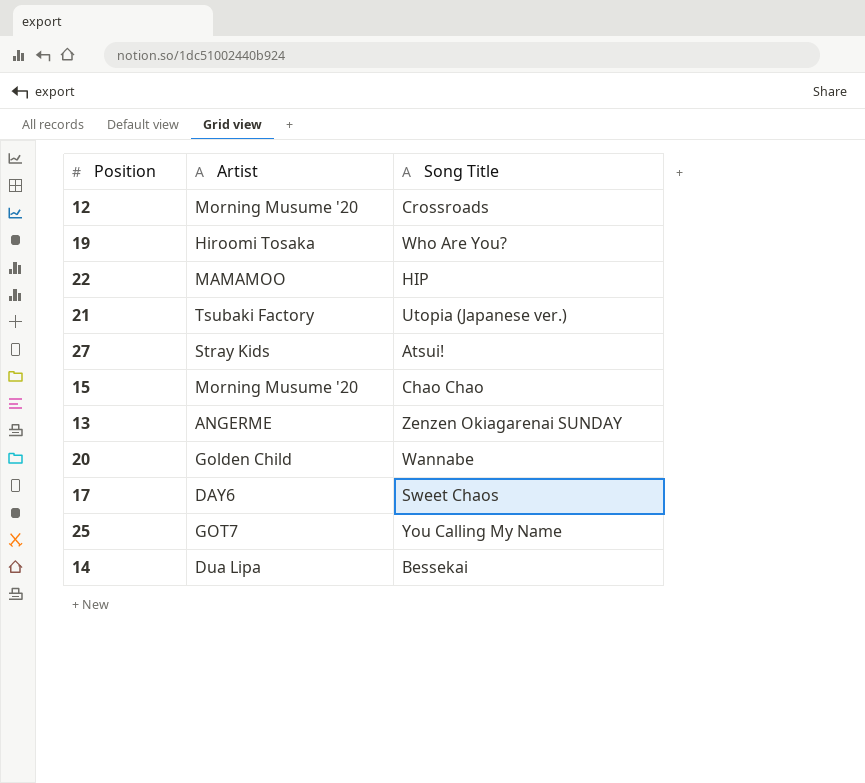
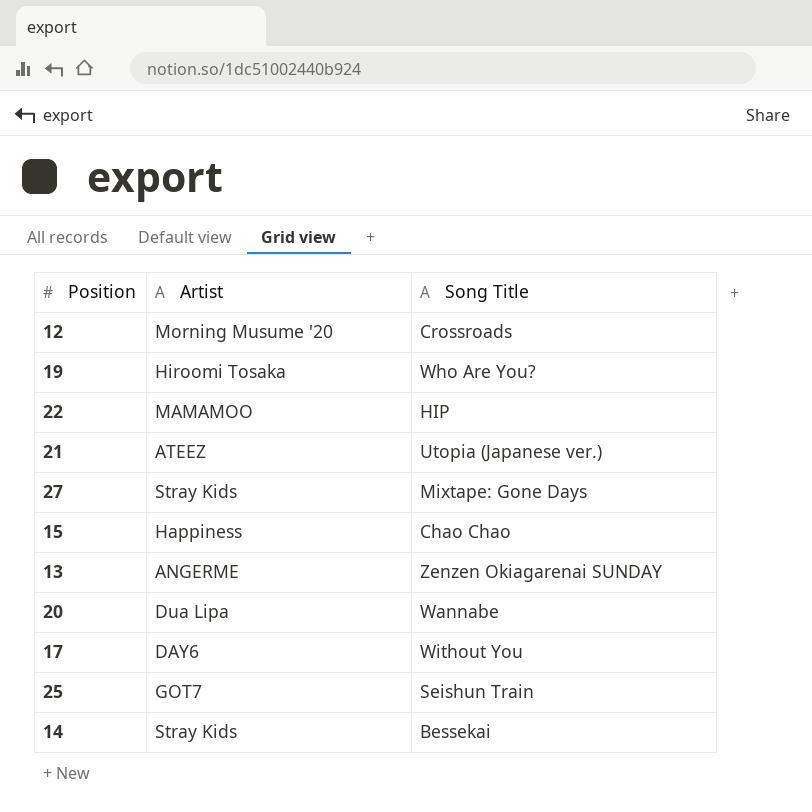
21 | Artist: Tsubaki Factory -> ATEEZ
27 | Song Title: Atsui! -> Mixtape: Gone Days
15 | Artist: Morning Musume '20 -> Happiness
20 | Artist: Golden Child -> Dua Lipa
17 | Song Title: Sweet Chaos -> Without You
25 | Song Title: You Calling My Name -> Seishun Train
14 | Artist: Dua Lipa -> Stray Kids

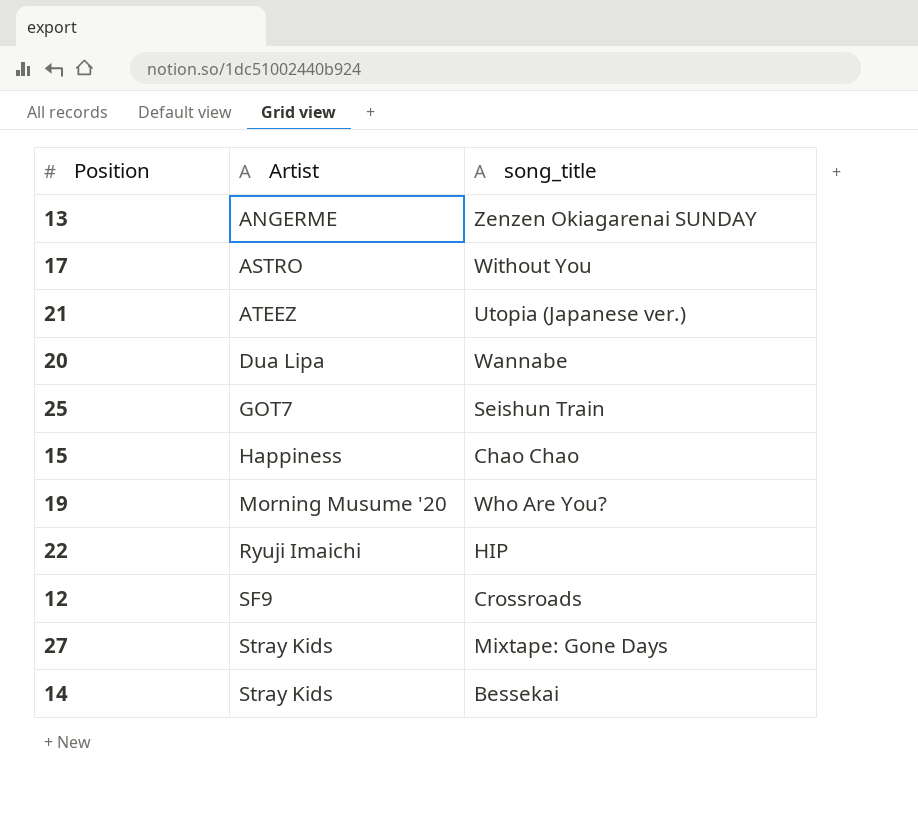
row order: none -> Artist ascending
column name: Song Title -> song_title
17 | Artist: DAY6 -> ASTRO
19 | Artist: Hiroomi Tosaka -> Morning Musume '20
22 | Artist: MAMAMOO -> Ryuji Imaichi
12 | Artist: Morning Musume '20 -> SF9

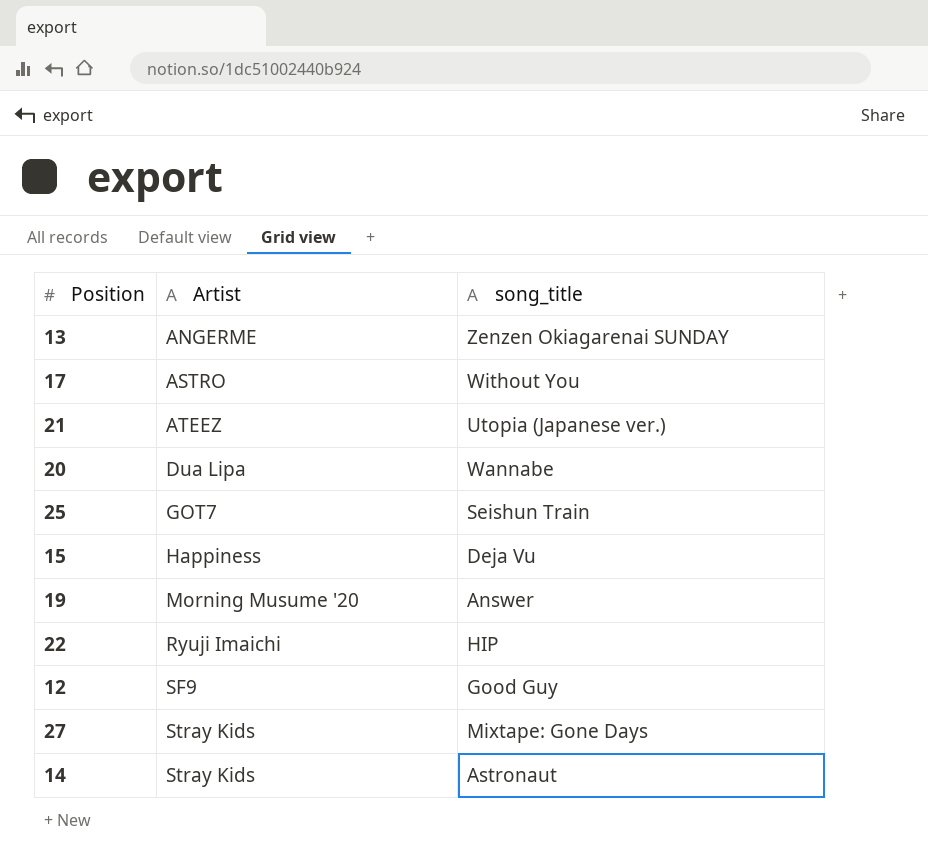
15 | song_title: Chao Chao -> Deja Vu
19 | song_title: Who Are You? -> Answer
12 | song_title: Crossroads -> Good Guy
14 | song_title: Bessekai -> Astronaut

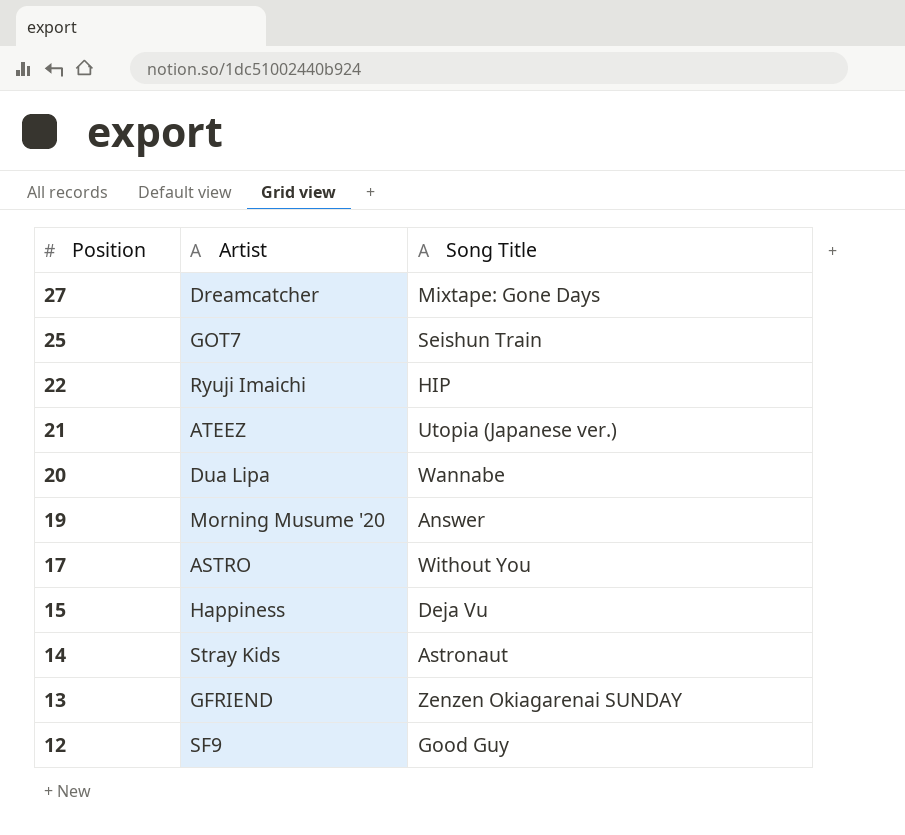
row order: Artist ascending -> Position descending
column name: song_title -> Song Title
27 | Artist: Stray Kids -> Dreamcatcher
13 | Artist: ANGERME -> GFRIEND

